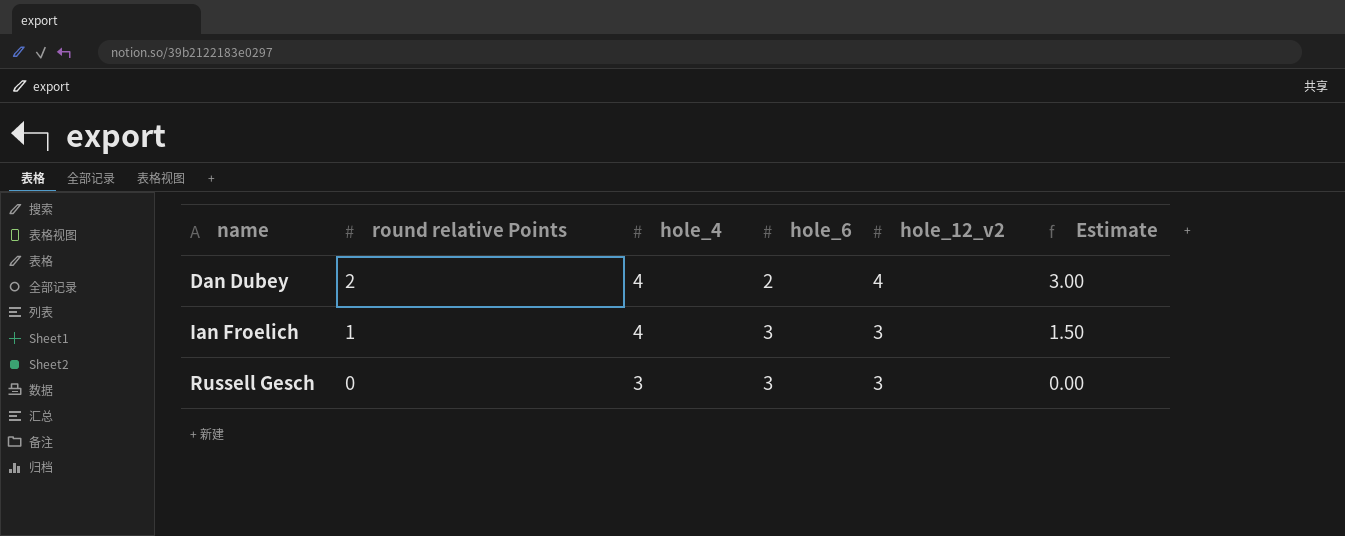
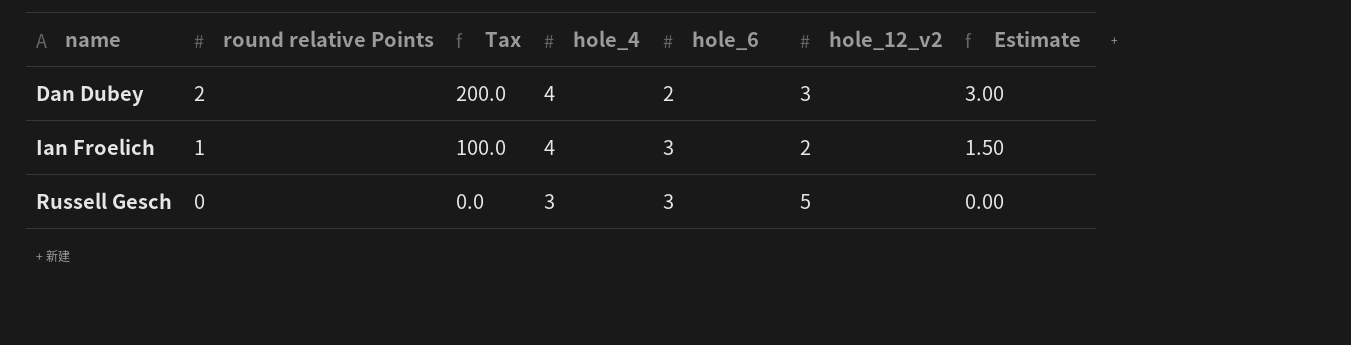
column Tax | formula: none -> [round relative Points] * 100
Dan Dubey | hole_12_v2: 4 -> 3
Ian Froelich | hole_12_v2: 3 -> 2
Russell Gesch | hole_12_v2: 3 -> 5

